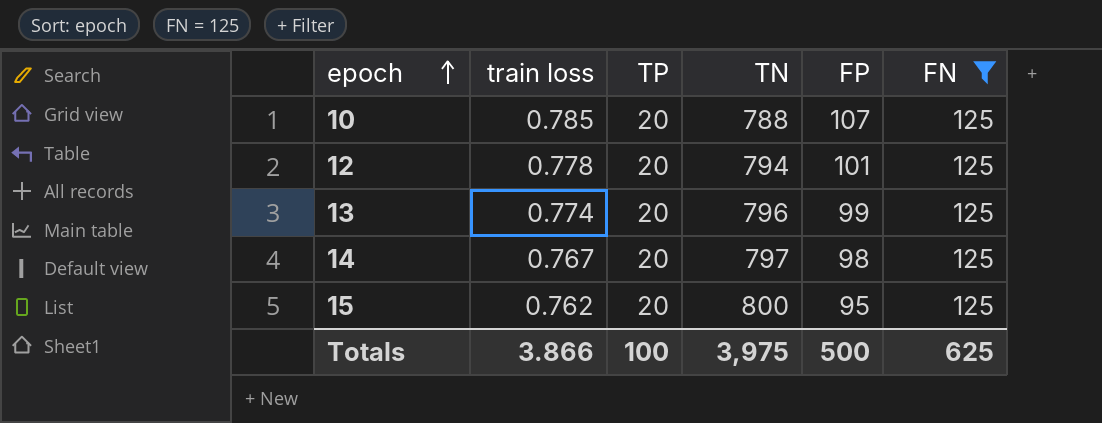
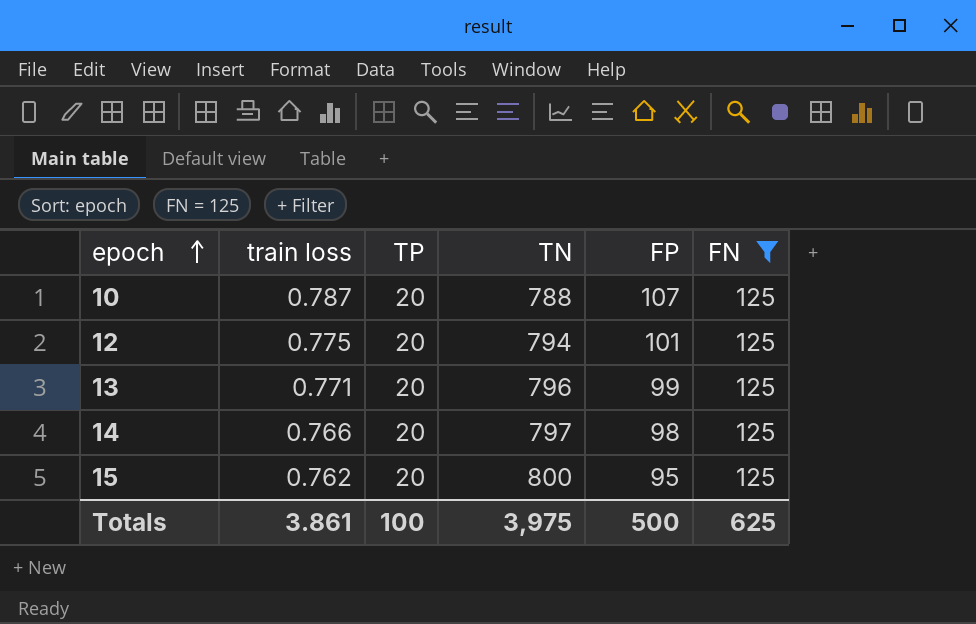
10 | train loss: 0.785 -> 0.787
12 | train loss: 0.778 -> 0.775
13 | train loss: 0.774 -> 0.771
14 | train loss: 0.767 -> 0.766
Totals | train loss: 3.866 -> 3.861

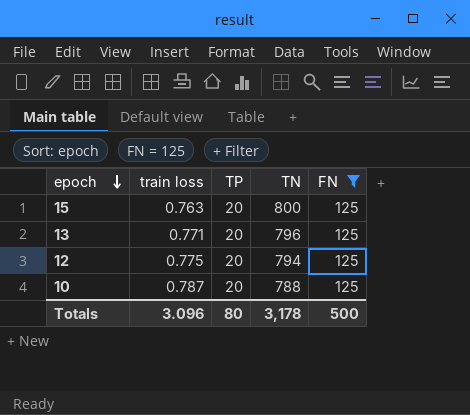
row order: epoch ascending -> epoch descending
column FP | position: 5 -> none
row 14: 0.766 | 20 | 797 | 98 | 125 -> none
15 | train loss: 0.762 -> 0.763
Totals | train loss: 3.861 -> 3.096
Totals | TP: 100 -> 80
Totals | TN: 3,975 -> 3,178
Totals | FN: 625 -> 500

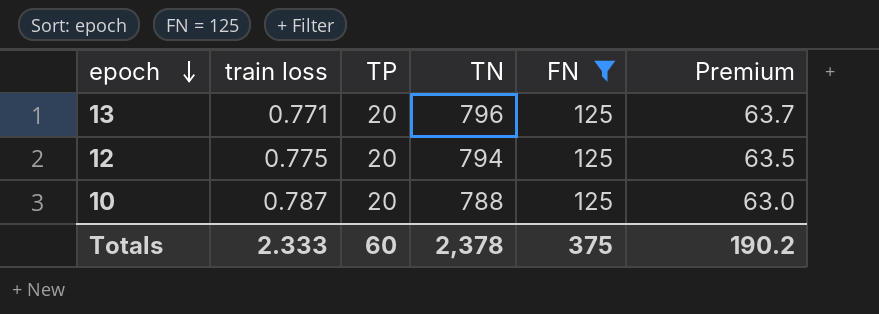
column Premium | formula: none -> [TN] * 0.08
row 15: 0.763 | 20 | 800 | 125 -> none
Totals | train loss: 3.096 -> 2.333
Totals | TP: 80 -> 60
Totals | TN: 3,178 -> 2,378
Totals | FN: 500 -> 375

